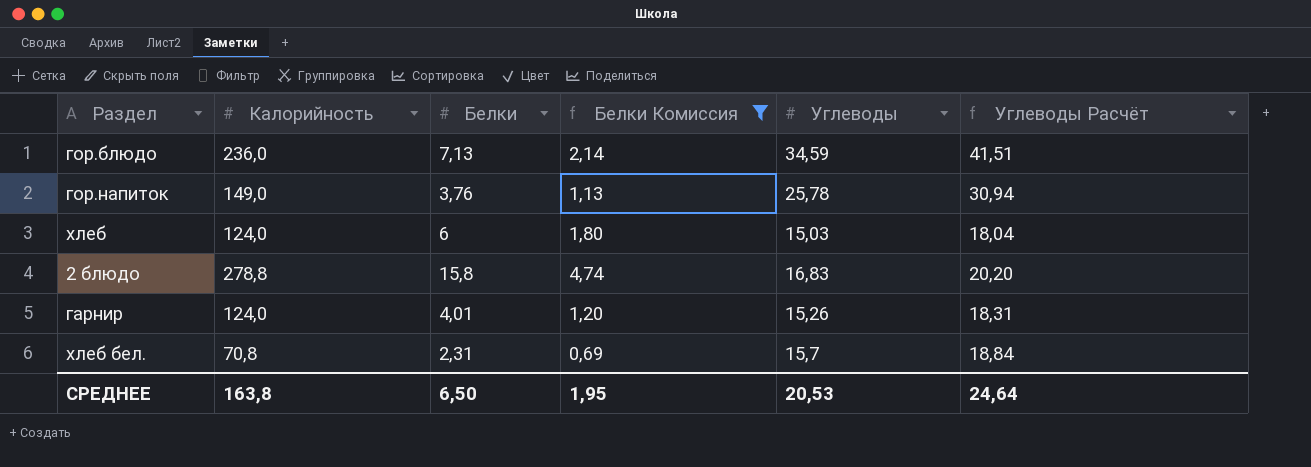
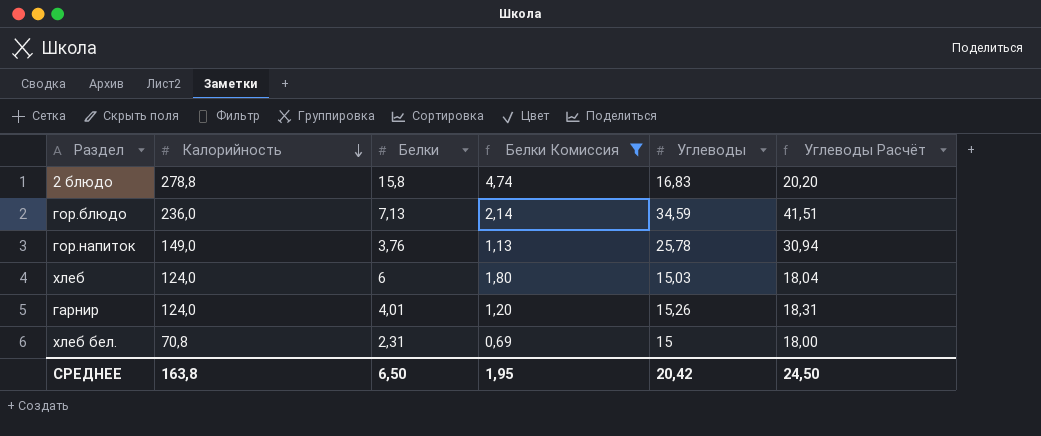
row order: none -> Калорийность descending
хлеб бел. | Углеводы: 15,7 -> 15
хлеб бел. | Углеводы Расчёт: 18,84 -> 18,00
СРЕДНЕЕ | Углеводы: 20,53 -> 20,42
СРЕДНЕЕ | Углеводы Расчёт: 24,64 -> 24,50

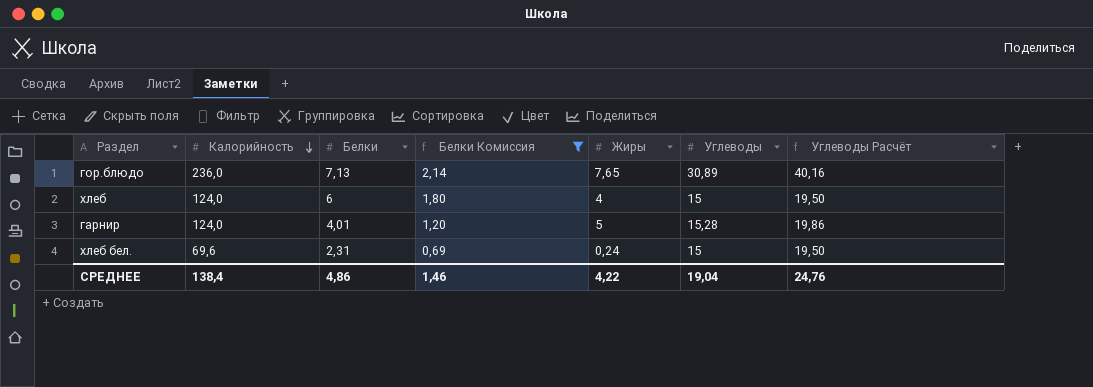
column Жиры | position: none -> 5
column Углеводы Расчёт | formula: [Углеводы] * 1,2 -> [Углеводы] * 1,3
row 2 блюдо: 278,8 | 15,8 | 4,74 | 16,83 | 20,20 -> none
row гор.напиток: 149,0 | 3,76 | 1,13 | 25,78 | 30,94 -> none
гор.блюдо | Углеводы: 34,59 -> 30,89
хлеб | Углеводы: 15,03 -> 15
гарнир | Углеводы: 15,26 -> 15,28
хлеб бел. | Калорийность: 70,8 -> 69,6
СРЕДНЕЕ | Калорийность: 163,8 -> 138,4
СРЕДНЕЕ | Белки: 6,50 -> 4,86
СРЕДНЕЕ | Белки Комиссия: 1,95 -> 1,46
СРЕДНЕЕ | Углеводы: 20,42 -> 19,04
СРЕДНЕЕ | Углеводы Расчёт: 24,50 -> 24,76

